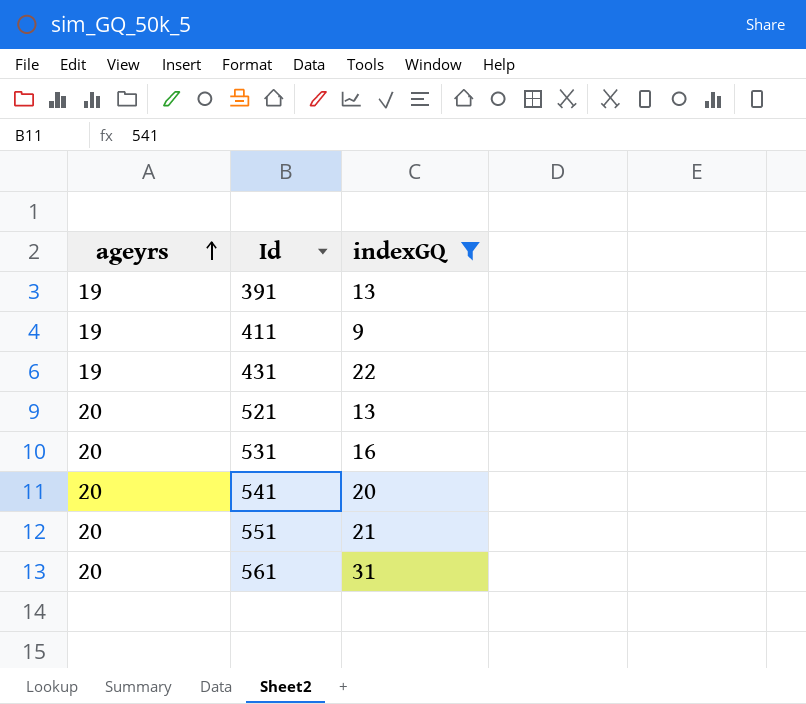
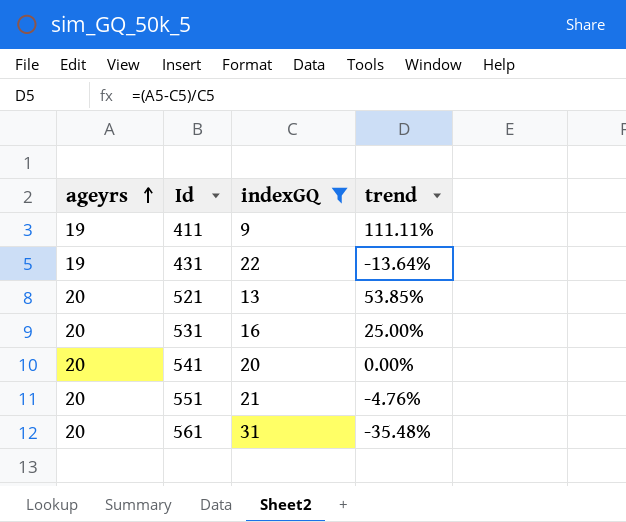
column trend | formula: none -> ([ageyrs] - [indexGQ]) / [indexGQ]
row 391: 19 | 13 -> none

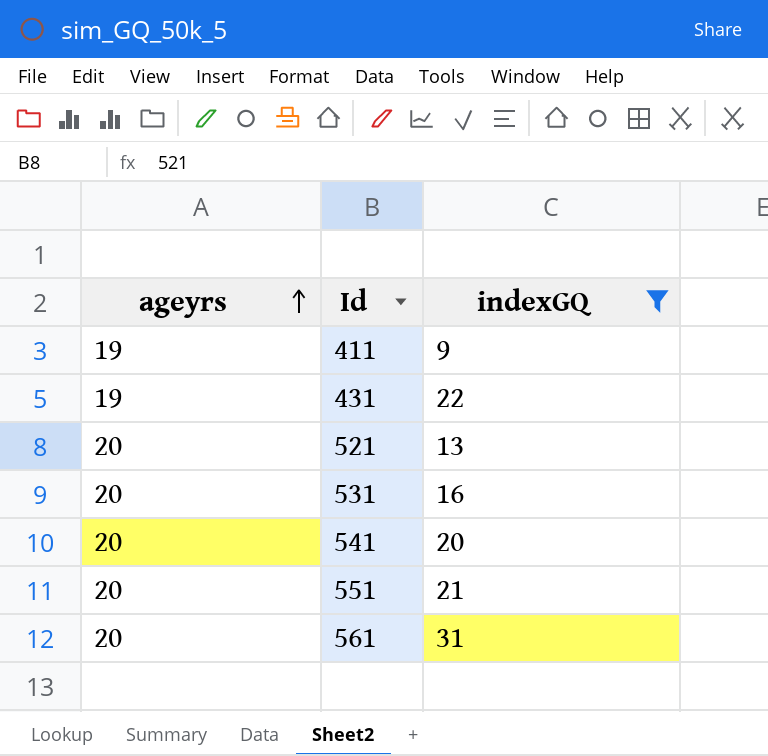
column trend | formula: ([ageyrs] - [indexGQ]) / [indexGQ] -> none

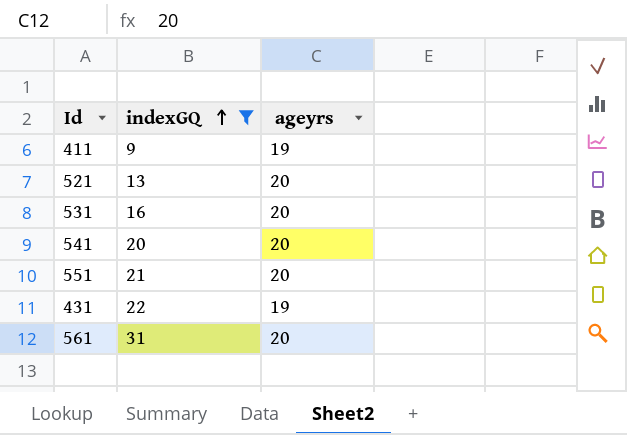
row order: ageyrs ascending -> indexGQ ascending
column ageyrs | position: 1 -> 3

